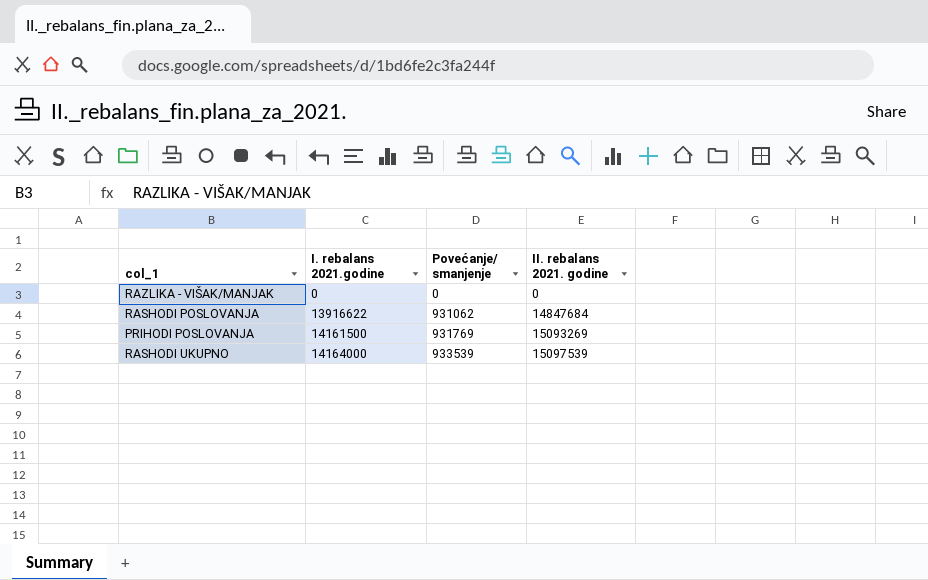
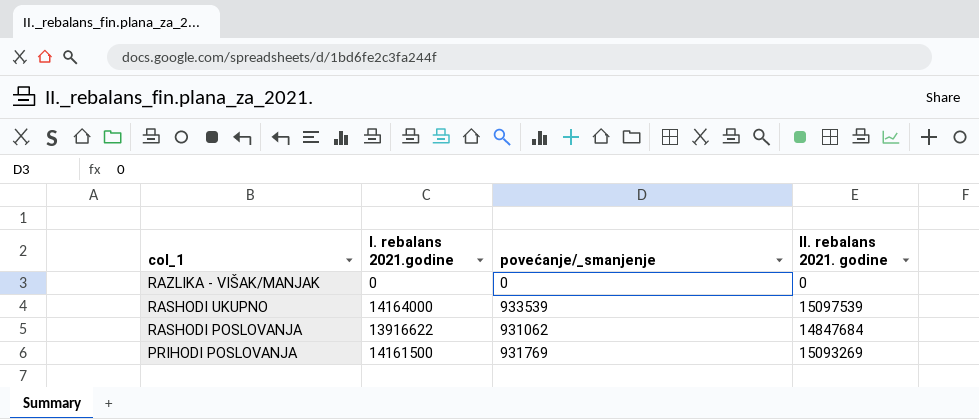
row order: I. rebalans 2021.godine ascending -> col_1 descending
column name: Povećanje/ smanjenje -> povećanje/_smanjenje

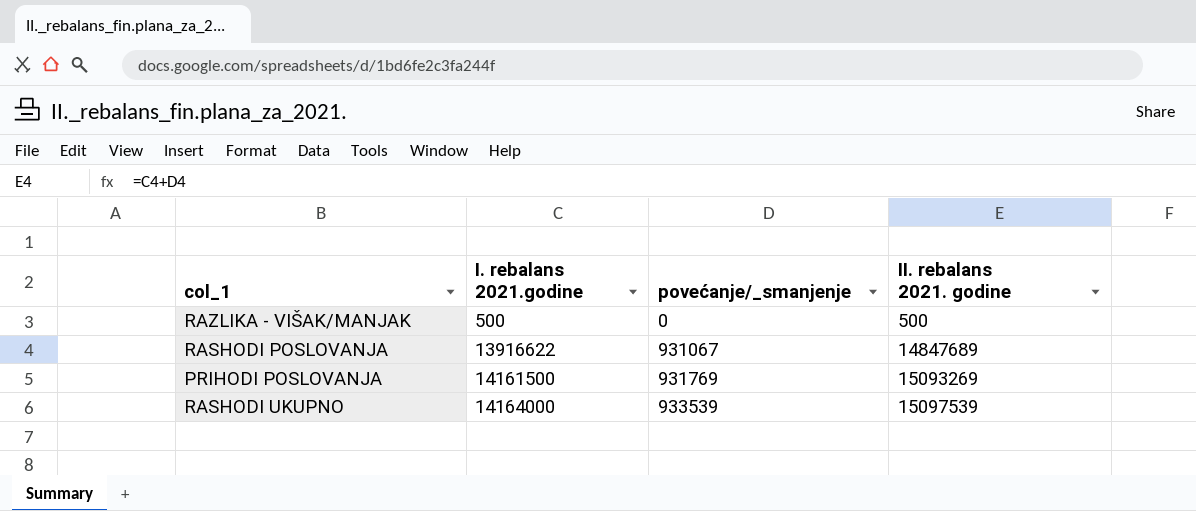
row order: col_1 descending -> I. rebalans 2021.godine ascending
RAZLIKA - VIŠAK/MANJAK | I. rebalans 2021.godine: 0 -> 500
RAZLIKA - VIŠAK/MANJAK | II. rebalans 2021. godine: 0 -> 500
RASHODI POSLOVANJA | povećanje/_smanjenje: 931062 -> 931067
RASHODI POSLOVANJA | II. rebalans 2021. godine: 14847684 -> 14847689

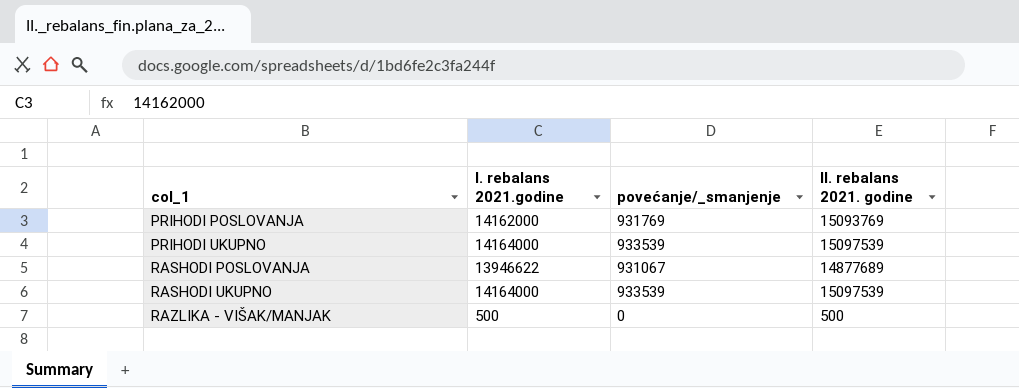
row order: I. rebalans 2021.godine ascending -> col_1 ascending
PRIHODI POSLOVANJA | I. rebalans 2021.godine: 14161500 -> 14162000
PRIHODI POSLOVANJA | II. rebalans 2021. godine: 15093269 -> 15093769
row PRIHODI UKUPNO: none -> 14164000 | 933539 | 15097539
RASHODI POSLOVANJA | I. rebalans 2021.godine: 13916622 -> 13946622
RASHODI POSLOVANJA | II. rebalans 2021. godine: 14847689 -> 14877689

